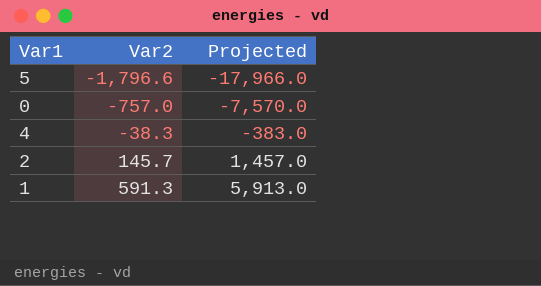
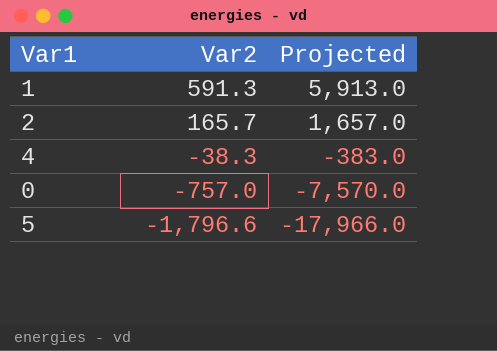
row order: Var2 ascending -> Var2 descending
2 | Var2: 145.7 -> 165.7
2 | Projected: 1,457.0 -> 1,657.0

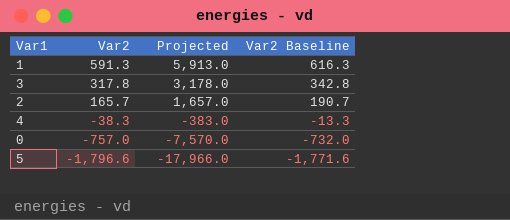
column Var2 Baseline | formula: none -> [Var2] + 25
row 3: none -> 317.8 | 3,178.0 | 342.8

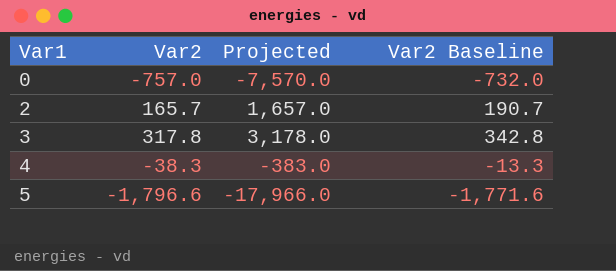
row order: Var2 descending -> Var1 ascending
row 1: 591.3 | 5,913.0 | 616.3 -> none

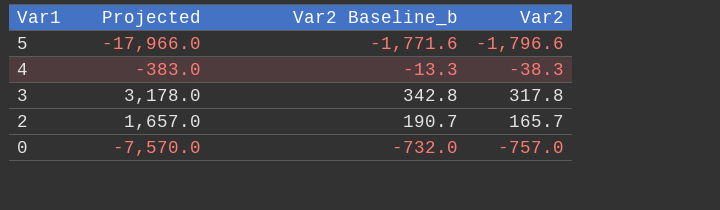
row order: Var1 ascending -> Var1 descending
column name: Var2 Baseline -> Var2 Baseline_b
column Var2 | position: 2 -> 4

